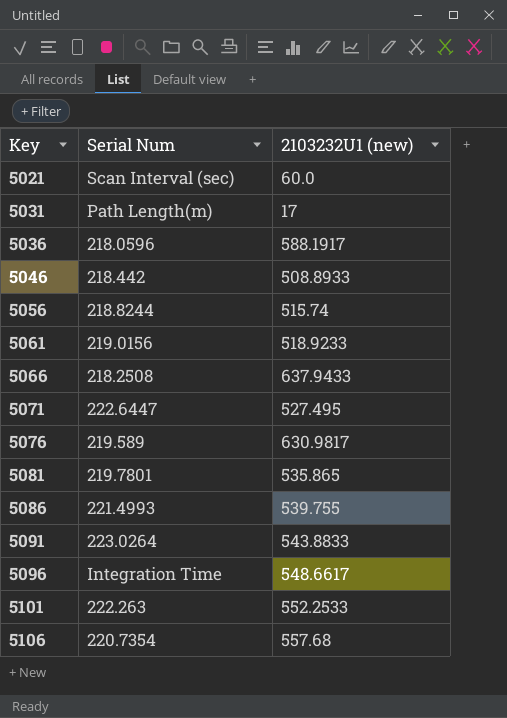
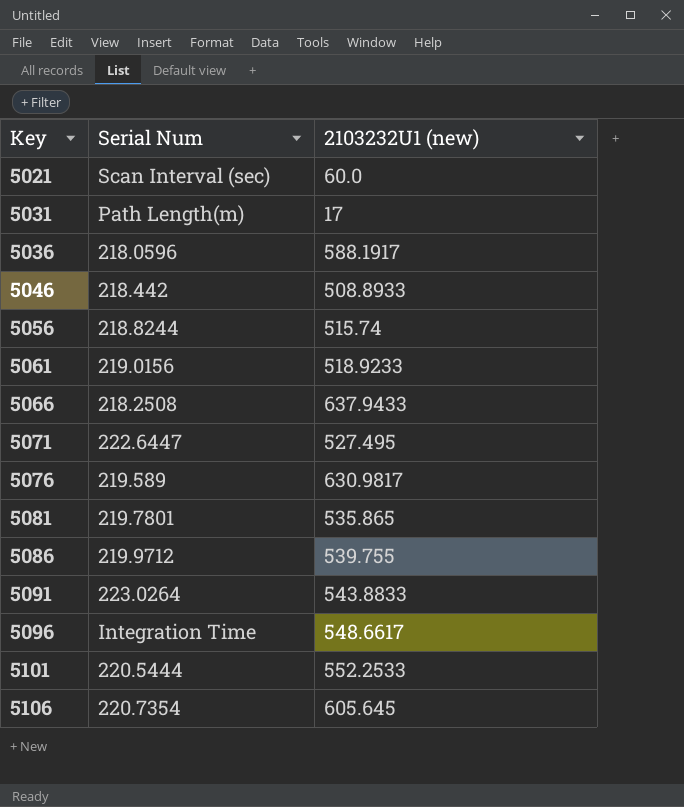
5086 | Serial Num: 221.4993 -> 219.9712
5101 | Serial Num: 222.263 -> 220.5444
5106 | 2103232U1 (new): 557.68 -> 605.645

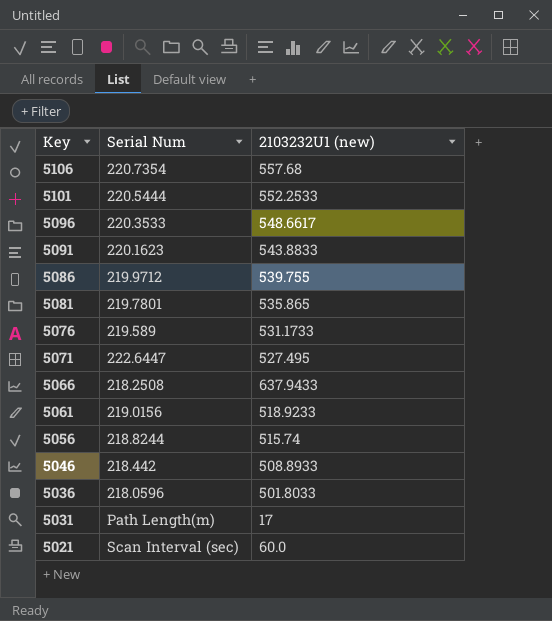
row order: Key ascending -> Key descending
5106 | 2103232U1 (new): 605.645 -> 557.68
5096 | Serial Num: Integration Time -> 220.3533
5091 | Serial Num: 223.0264 -> 220.1623
5076 | 2103232U1 (new): 630.9817 -> 531.1733
5036 | 2103232U1 (new): 588.1917 -> 501.8033

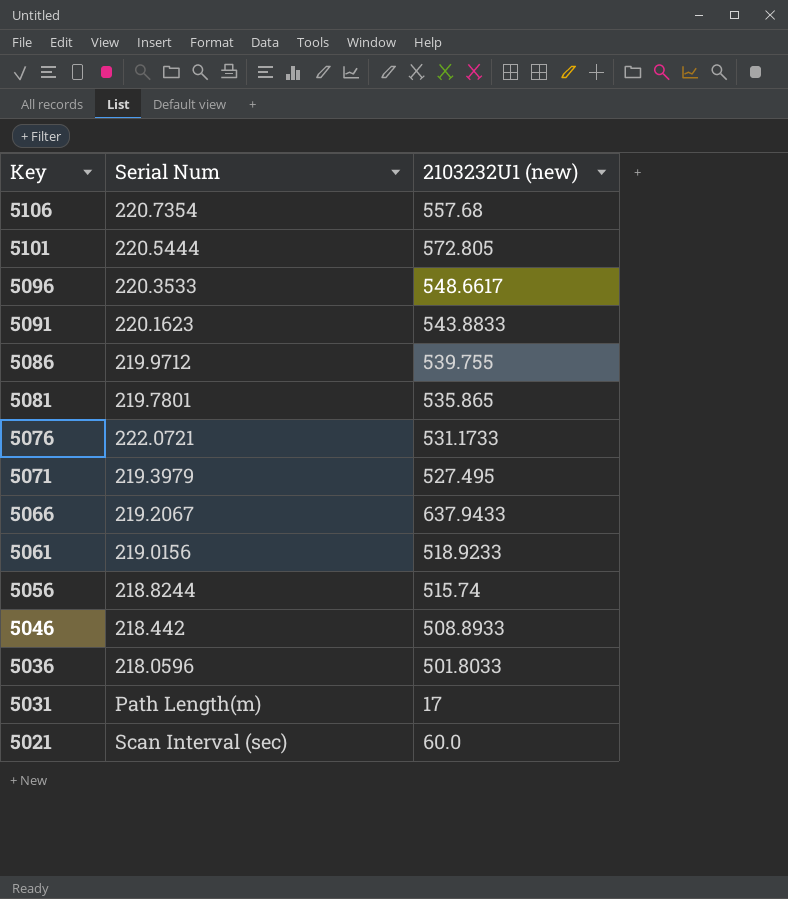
5101 | 2103232U1 (new): 552.2533 -> 572.805
5076 | Serial Num: 219.589 -> 222.0721
5071 | Serial Num: 222.6447 -> 219.3979
5066 | Serial Num: 218.2508 -> 219.2067

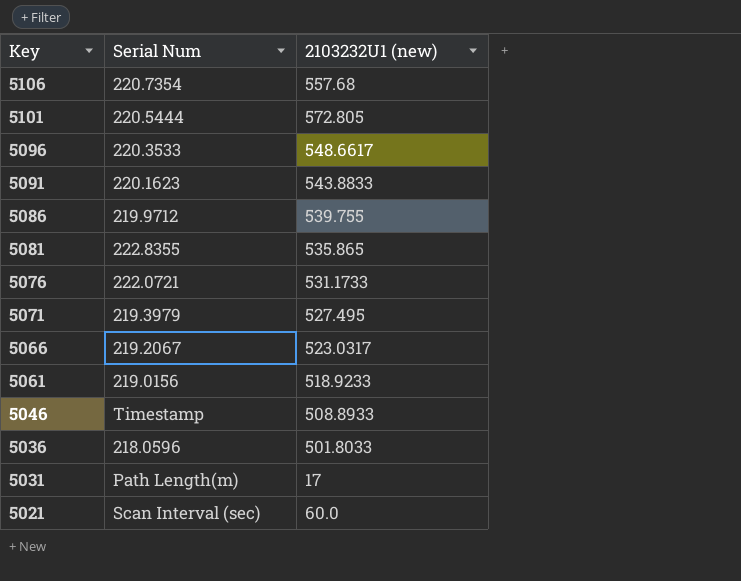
row 5056: 218.8244 | 515.74 -> none
5081 | Serial Num: 219.7801 -> 222.8355
5066 | 2103232U1 (new): 637.9433 -> 523.0317
5046 | Serial Num: 218.442 -> Timestamp

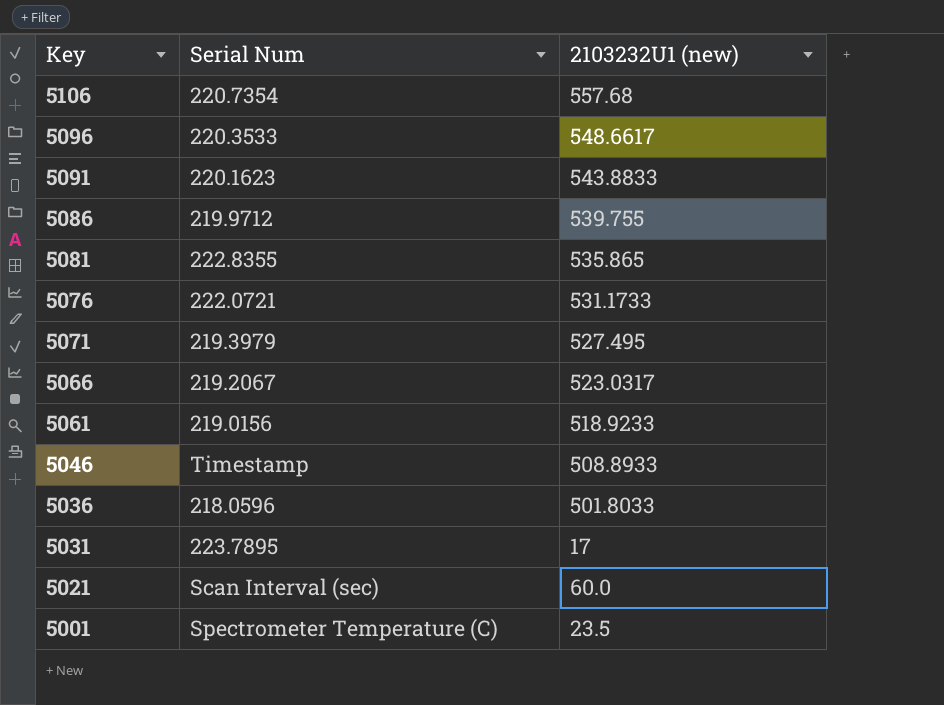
row 5101: 220.5444 | 572.805 -> none
5031 | Serial Num: Path Length(m) -> 223.7895
row 5001: none -> Spectrometer Temperature (C) | 23.5

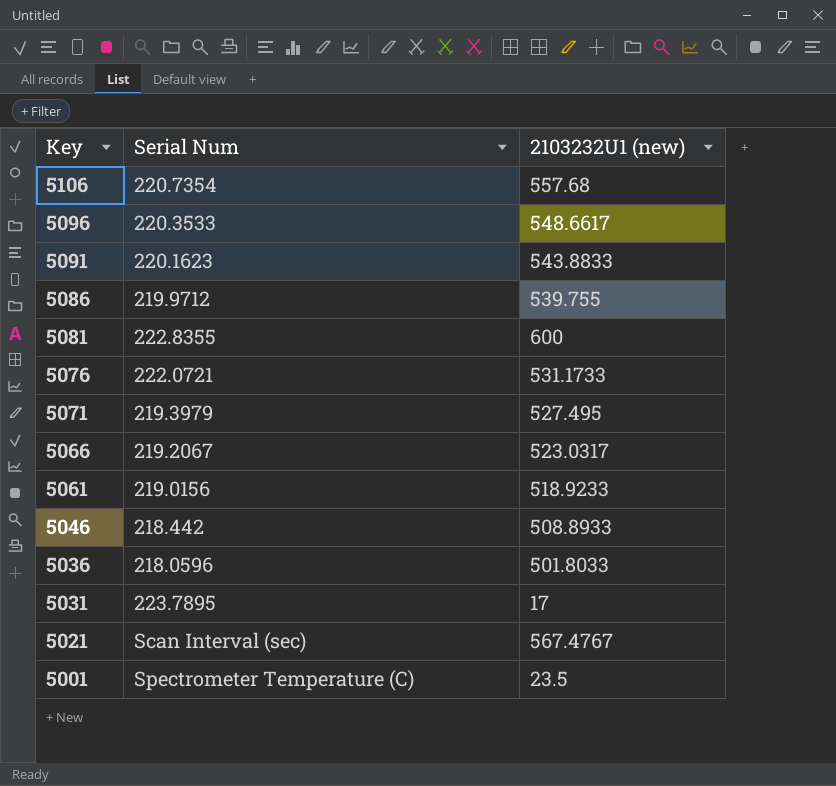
5081 | 2103232U1 (new): 535.865 -> 600
5046 | Serial Num: Timestamp -> 218.442
5021 | 2103232U1 (new): 60.0 -> 567.4767

